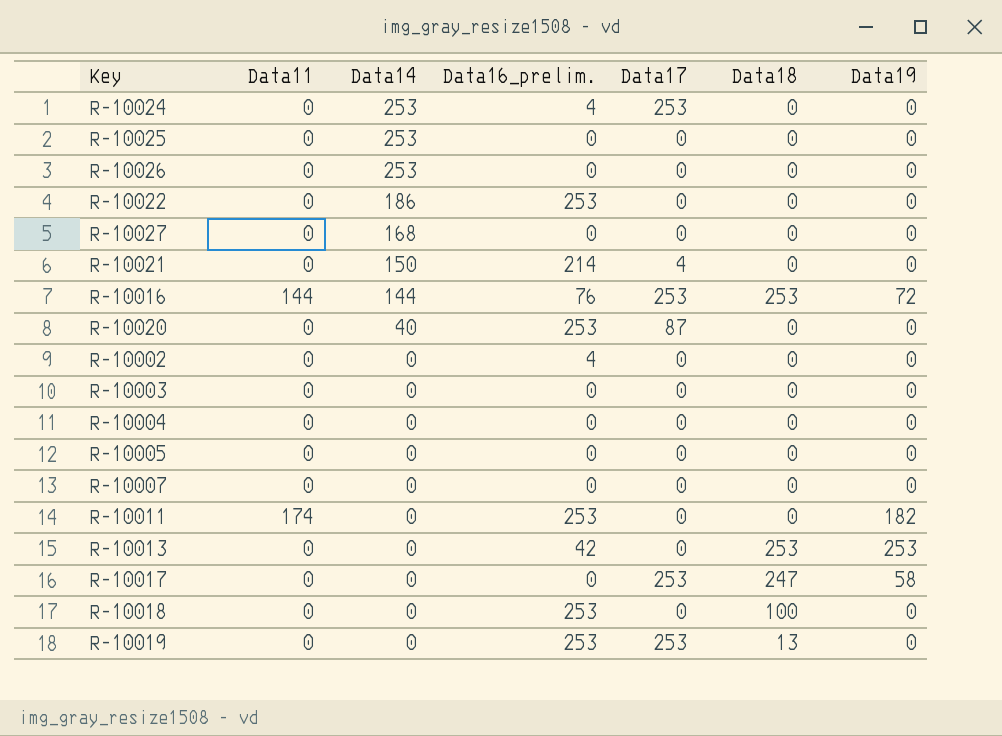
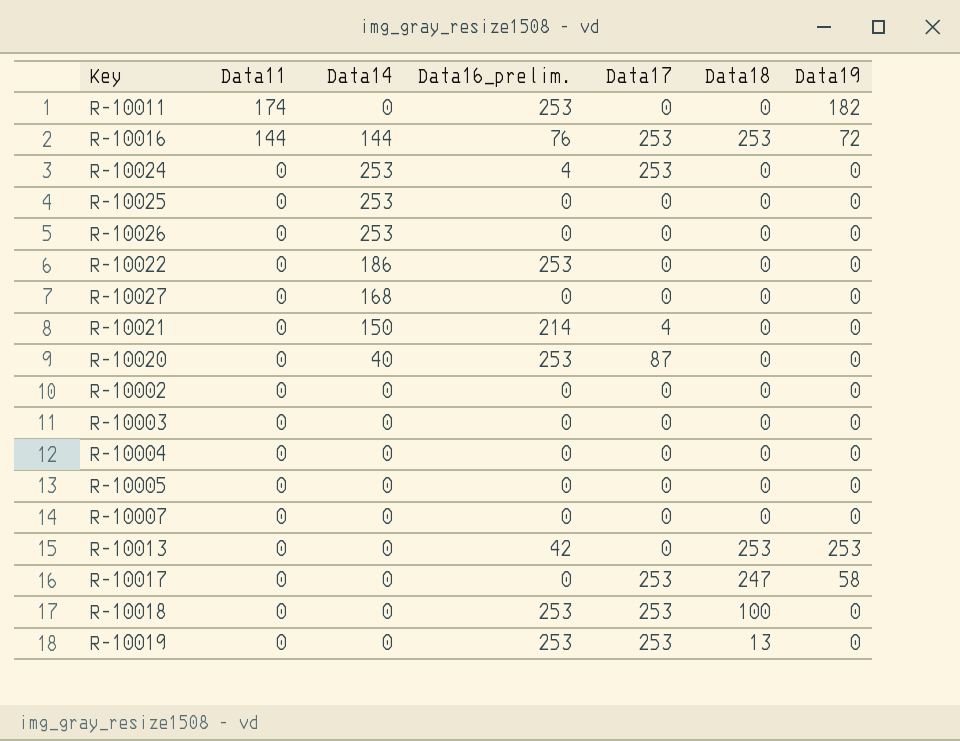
row order: Data14 descending -> Data11 descending
R-10002 | Data16_prelim.: 4 -> 0
R-10018 | Data17: 0 -> 253

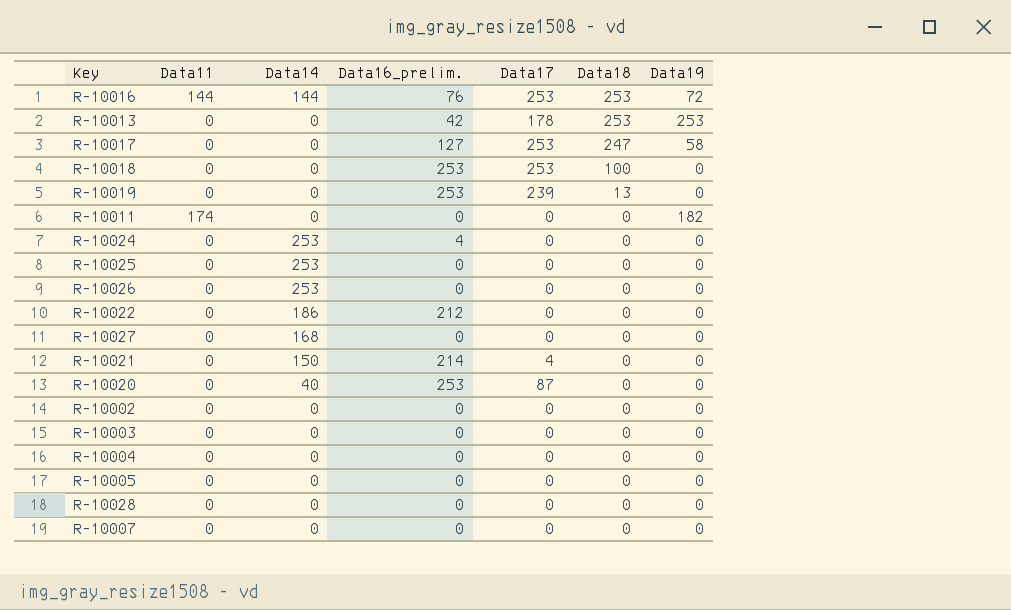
row order: Data11 descending -> Data18 descending
R-10013 | Data17: 0 -> 178
R-10017 | Data16_prelim.: 0 -> 127
R-10019 | Data17: 253 -> 239
R-10011 | Data16_prelim.: 253 -> 0
R-10024 | Data17: 253 -> 0
R-10022 | Data16_prelim.: 253 -> 212
row R-10028: none -> 0 | 0 | 0 | 0 | 0 | 0

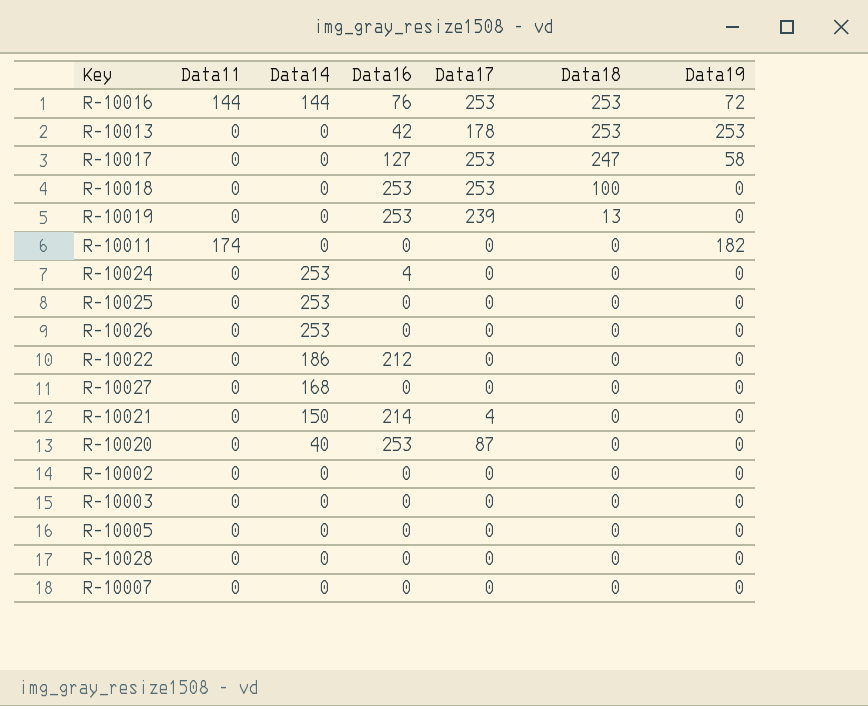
column name: Data16_prelim. -> Data16
row R-10004: 0 | 0 | 0 | 0 | 0 | 0 -> none

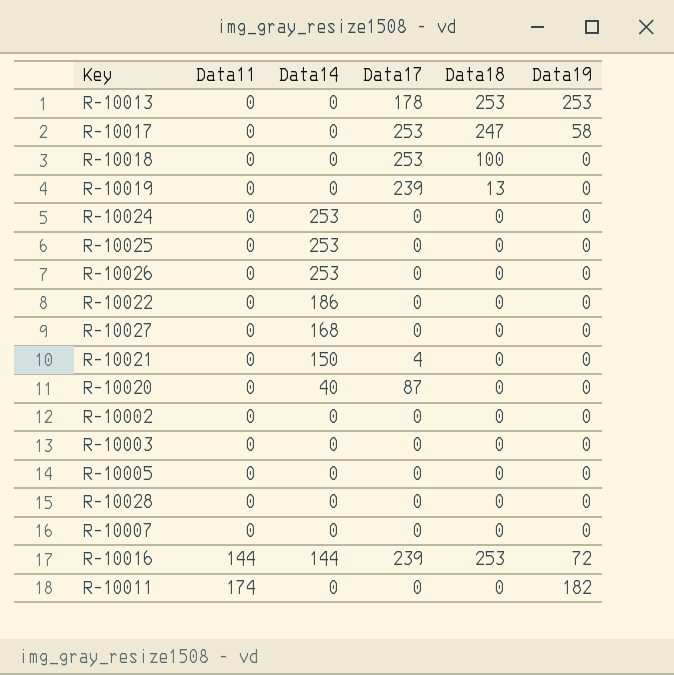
row order: Data18 descending -> Data11 ascending
column Data16 | position: 4 -> none
R-10016 | Data17: 253 -> 239

